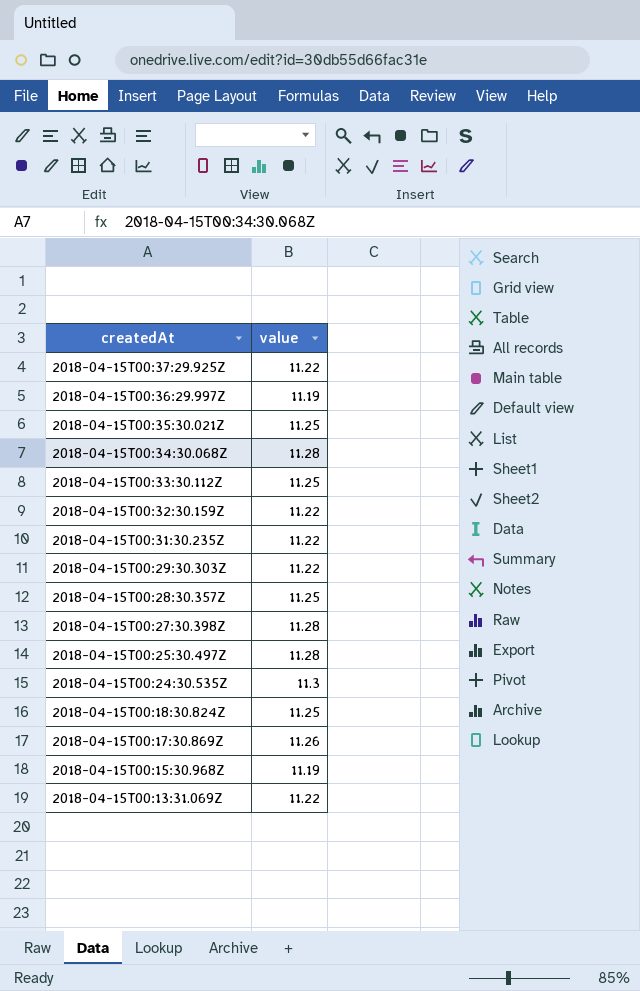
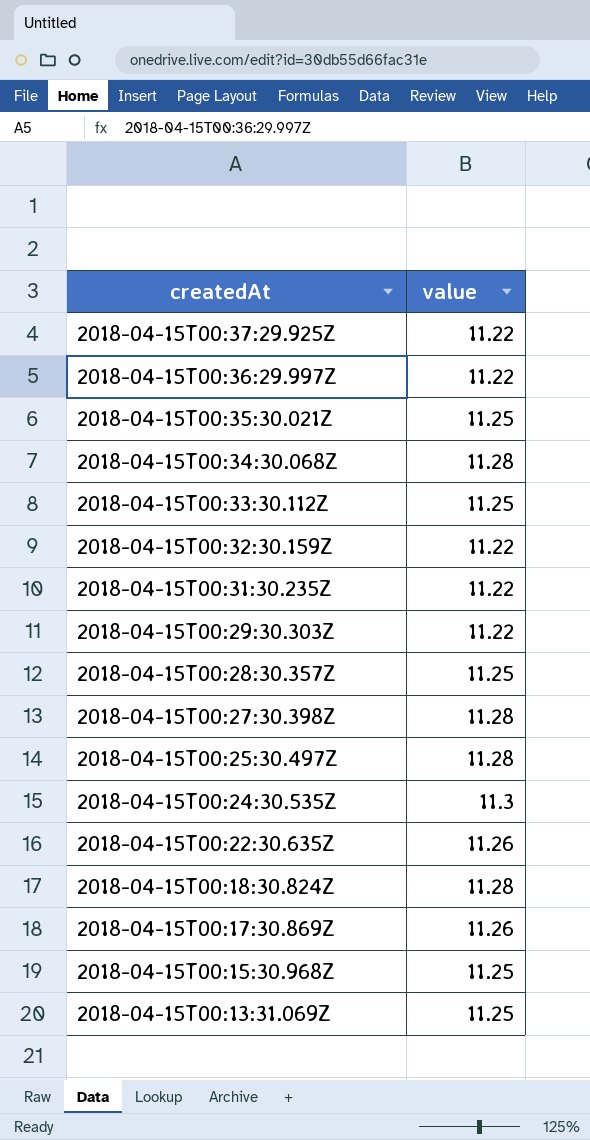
2018-04-15T00:36:29.997Z | value: 11.19 -> 11.22
row 2018-04-15T00:22:30.635Z: none -> 11.26
2018-04-15T00:18:30.824Z | value: 11.25 -> 11.28
2018-04-15T00:15:30.968Z | value: 11.19 -> 11.25
2018-04-15T00:13:31.069Z | value: 11.22 -> 11.25

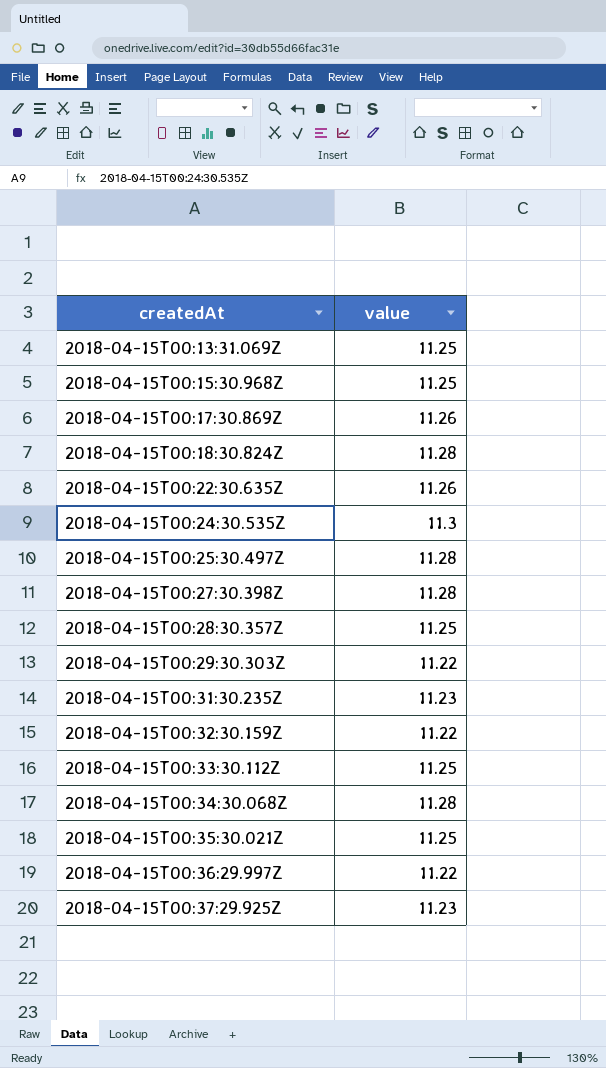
row order: createdAt descending -> createdAt ascending
2018-04-15T00:31:30.235Z | value: 11.22 -> 11.23
2018-04-15T00:37:29.925Z | value: 11.22 -> 11.23

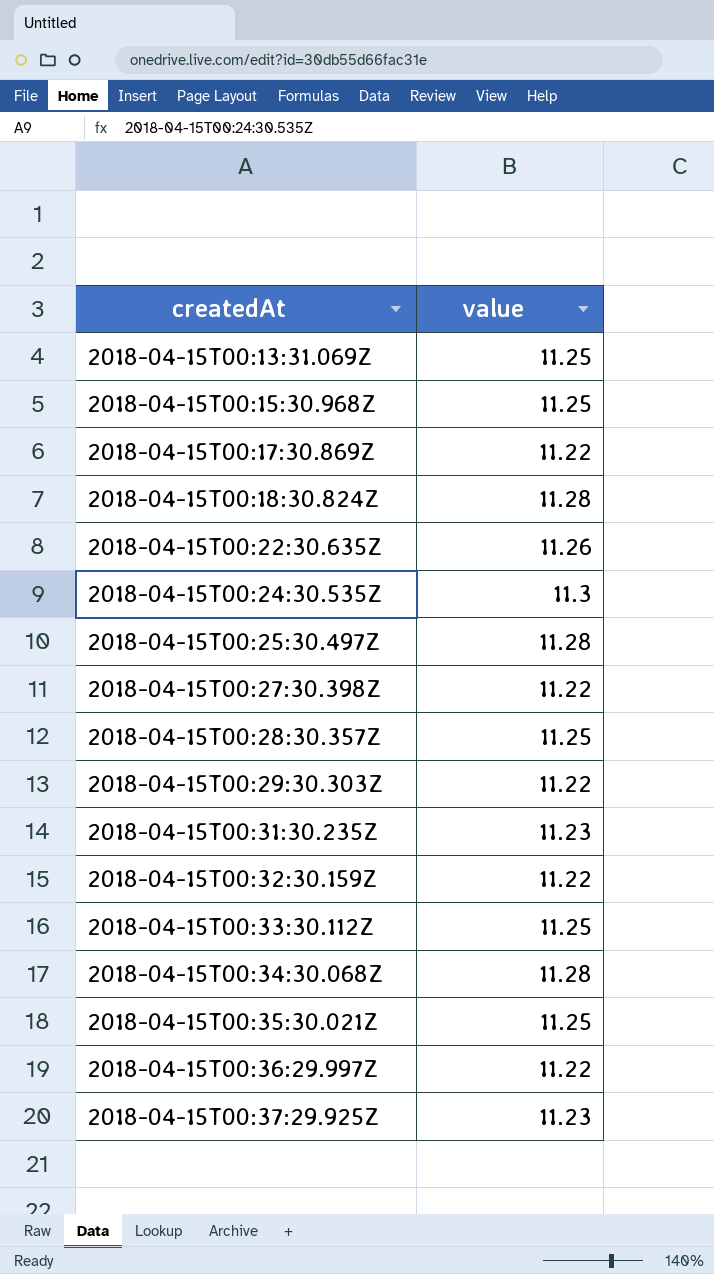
2018-04-15T00:17:30.869Z | value: 11.26 -> 11.22
2018-04-15T00:27:30.398Z | value: 11.28 -> 11.22

